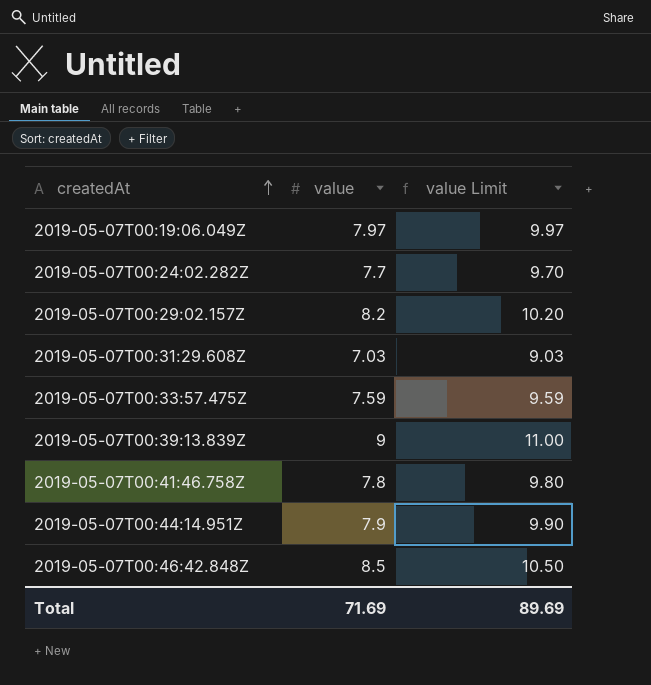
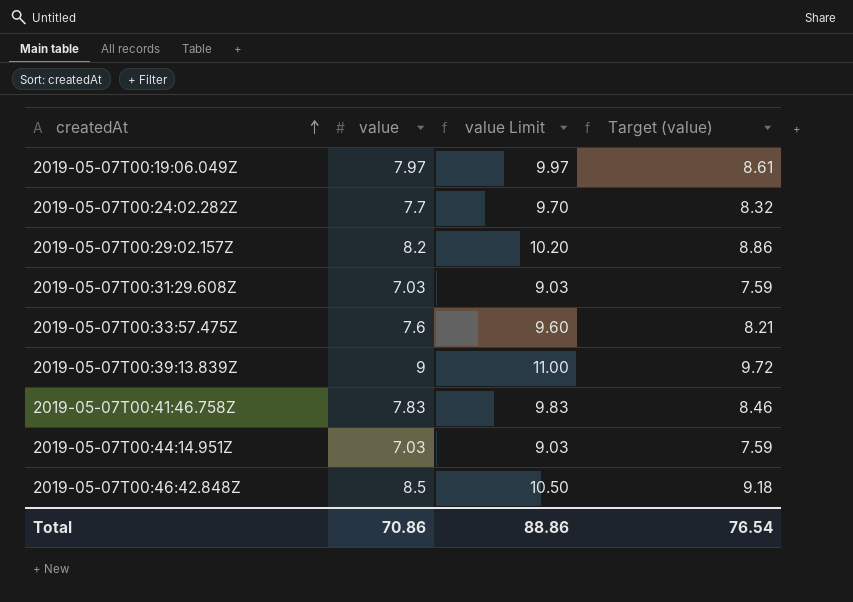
column Target (value) | formula: none -> [value] * 1.08
2019-05-07T00:33:57.475Z | value: 7.59 -> 7.6
2019-05-07T00:33:57.475Z | value Limit: 9.59 -> 9.60
2019-05-07T00:41:46.758Z | value: 7.8 -> 7.83
2019-05-07T00:41:46.758Z | value Limit: 9.80 -> 9.83
2019-05-07T00:44:14.951Z | value: 7.9 -> 7.03
2019-05-07T00:44:14.951Z | value Limit: 9.90 -> 9.03
Total | value: 71.69 -> 70.86
Total | value Limit: 89.69 -> 88.86

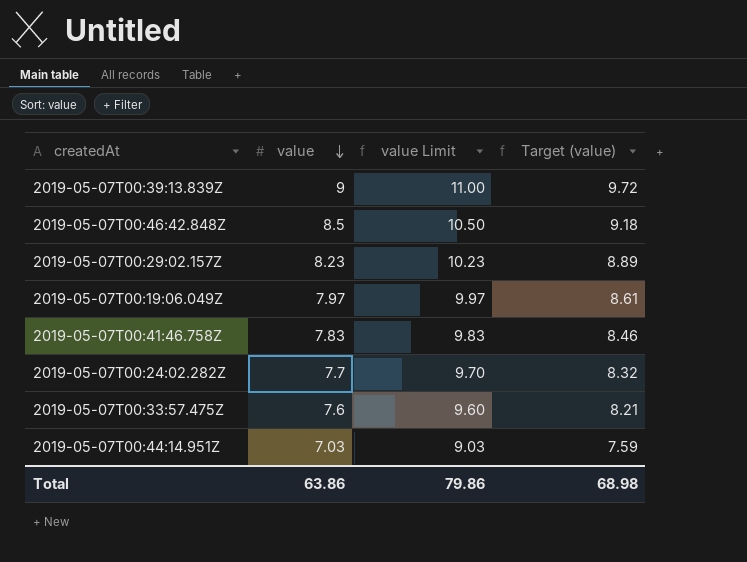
row order: createdAt ascending -> value descending
row 2019-05-07T00:31:29.608Z: 7.03 | 9.03 | 7.59 -> none
2019-05-07T00:29:02.157Z | value: 8.2 -> 8.23
2019-05-07T00:29:02.157Z | value Limit: 10.20 -> 10.23
2019-05-07T00:29:02.157Z | Target (value): 8.86 -> 8.89
Total | value: 70.86 -> 63.86
Total | value Limit: 88.86 -> 79.86
Total | Target (value): 76.54 -> 68.98

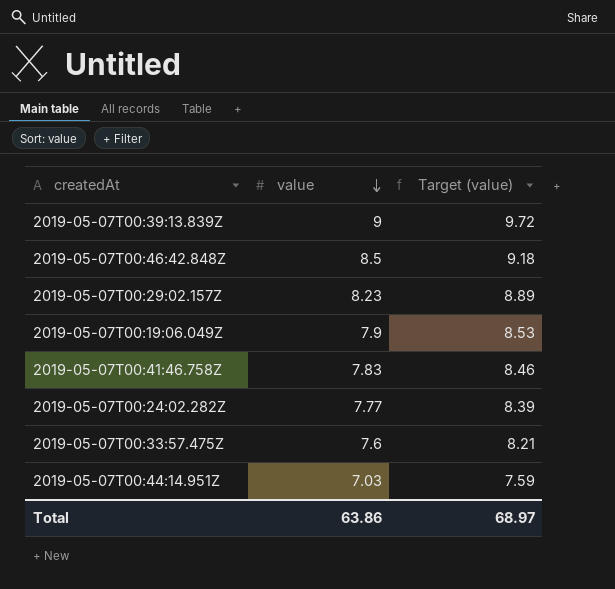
column value Limit | formula: [value] + 2 -> none
2019-05-07T00:19:06.049Z | value: 7.97 -> 7.9
2019-05-07T00:19:06.049Z | Target (value): 8.61 -> 8.53
2019-05-07T00:24:02.282Z | value: 7.7 -> 7.77
2019-05-07T00:24:02.282Z | Target (value): 8.32 -> 8.39
Total | Target (value): 68.98 -> 68.97

